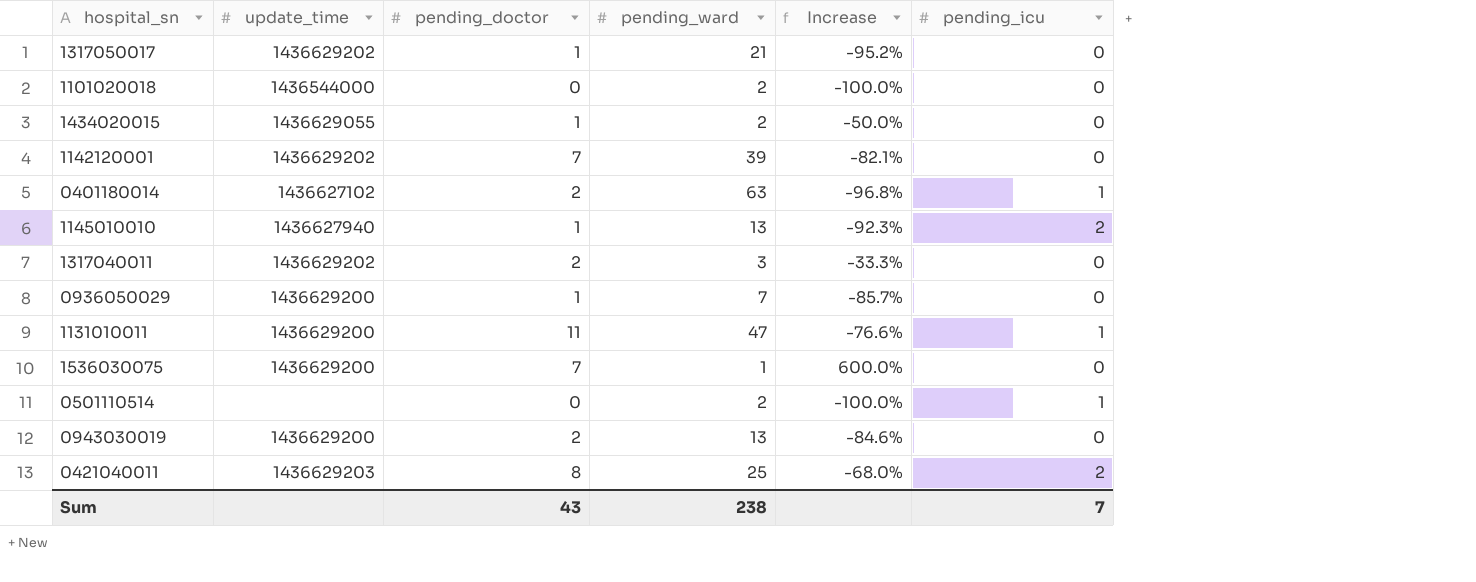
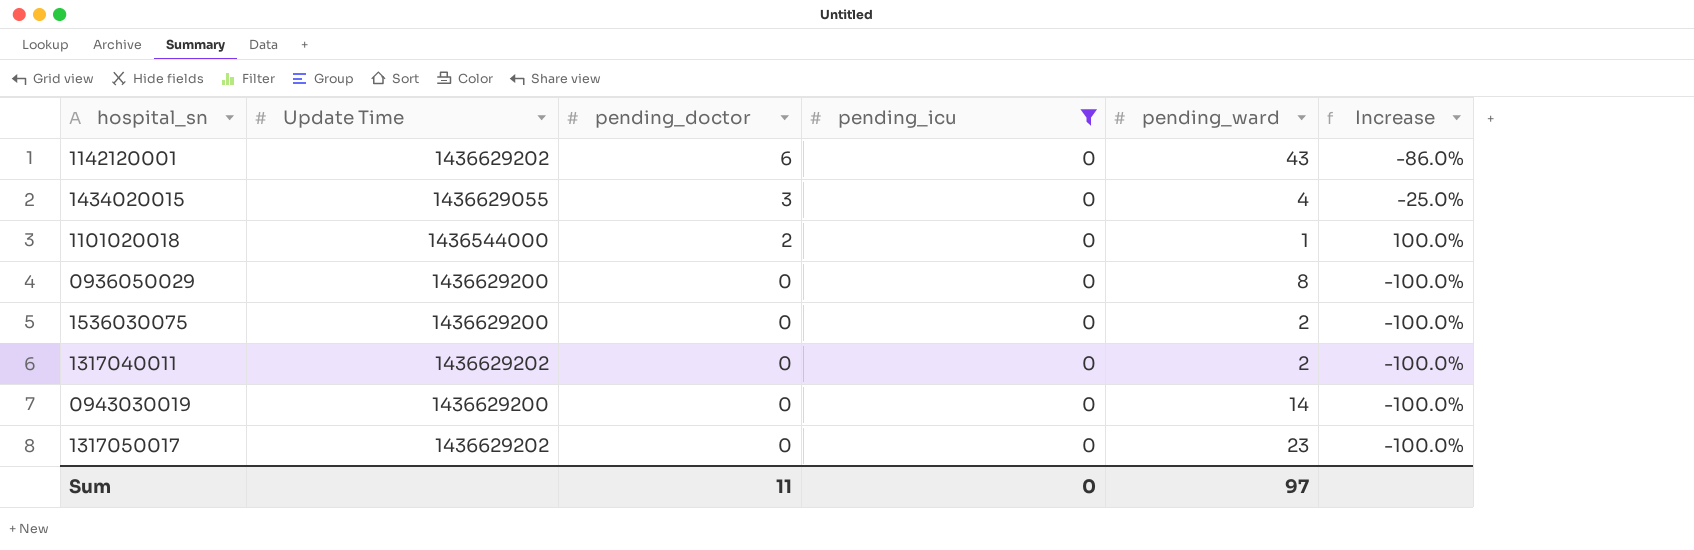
filter: none -> pending_icu = 0
row order: none -> pending_doctor descending
column name: update_time -> Update Time
column pending_icu | position: 6 -> 4
1142120001 | pending_doctor: 7 -> 6
1142120001 | pending_ward: 39 -> 43
1142120001 | Increase: -82.1% -> -86.0%
1434020015 | pending_doctor: 1 -> 3
1434020015 | pending_ward: 2 -> 4
1434020015 | Increase: -50.0% -> -25.0%
1101020018 | pending_doctor: 0 -> 2
1101020018 | pending_ward: 2 -> 1
1101020018 | Increase: -100.0% -> 100.0%
0936050029 | pending_doctor: 1 -> 0
0936050029 | pending_ward: 7 -> 8
0936050029 | Increase: -85.7% -> -100.0%
1536030075 | pending_doctor: 7 -> 0
1536030075 | pending_ward: 1 -> 2
1536030075 | Increase: 600.0% -> -100.0%
1317040011 | pending_doctor: 2 -> 0
1317040011 | pending_ward: 3 -> 2
1317040011 | Increase: -33.3% -> -100.0%
0943030019 | pending_doctor: 2 -> 0
0943030019 | pending_ward: 13 -> 14
0943030019 | Increase: -84.6% -> -100.0%
1317050017 | pending_doctor: 1 -> 0
1317050017 | pending_ward: 21 -> 23
1317050017 | Increase: -95.2% -> -100.0%
Sum | pending_doctor: 43 -> 11
Sum | pending_icu: 7 -> 0
Sum | pending_ward: 238 -> 97

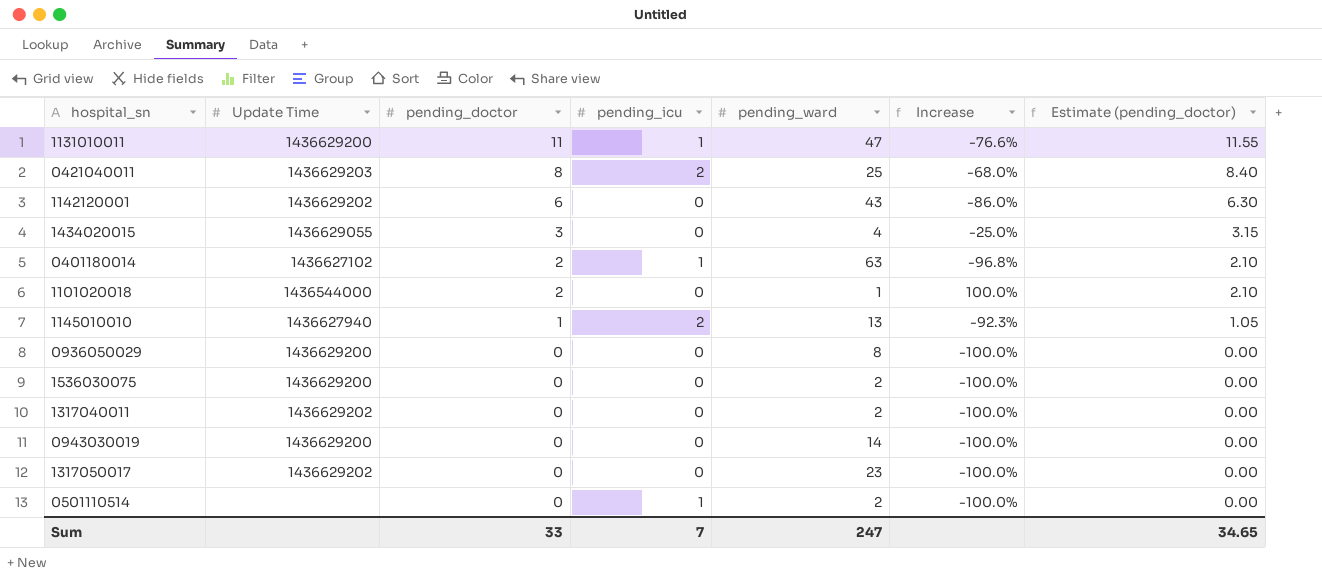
filter: pending_icu = 0 -> none
column Estimate (pending_doctor) | formula: none -> [pending_doctor] * 1.05
Sum | pending_doctor: 11 -> 33
Sum | pending_icu: 0 -> 7
Sum | pending_ward: 97 -> 247

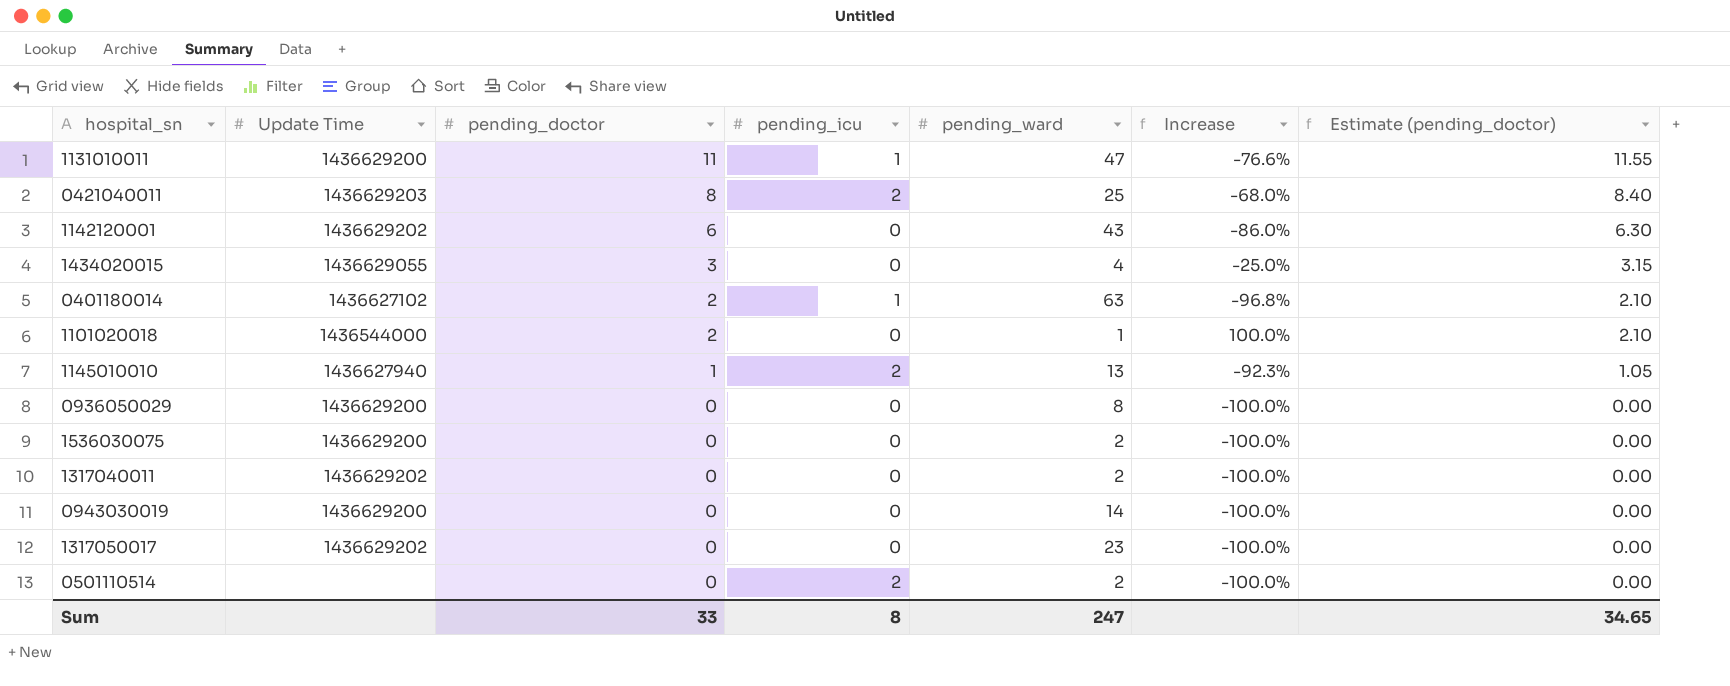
0501110514 | pending_icu: 1 -> 2
Sum | pending_icu: 7 -> 8

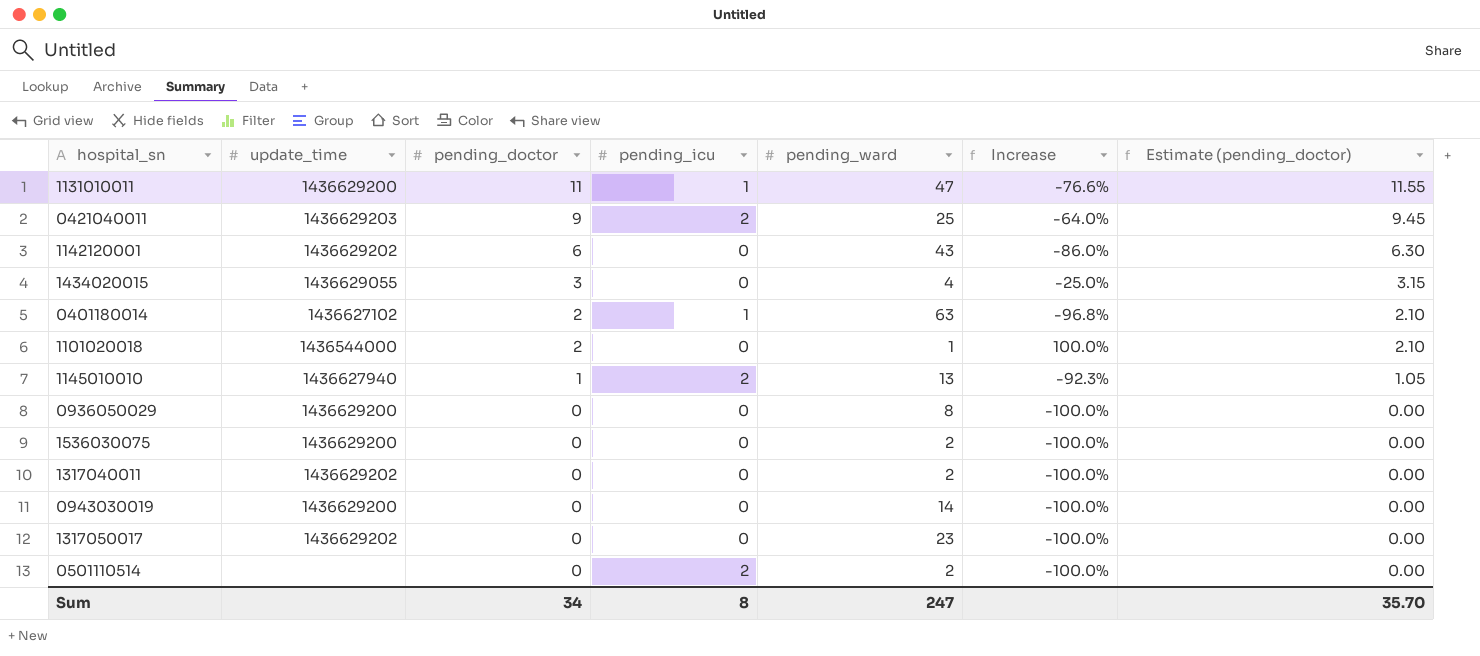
column name: Update Time -> update_time
0421040011 | pending_doctor: 8 -> 9
0421040011 | Increase: -68.0% -> -64.0%
0421040011 | Estimate (pending_doctor): 8.40 -> 9.45
Sum | pending_doctor: 33 -> 34
Sum | Estimate (pending_doctor): 34.65 -> 35.70

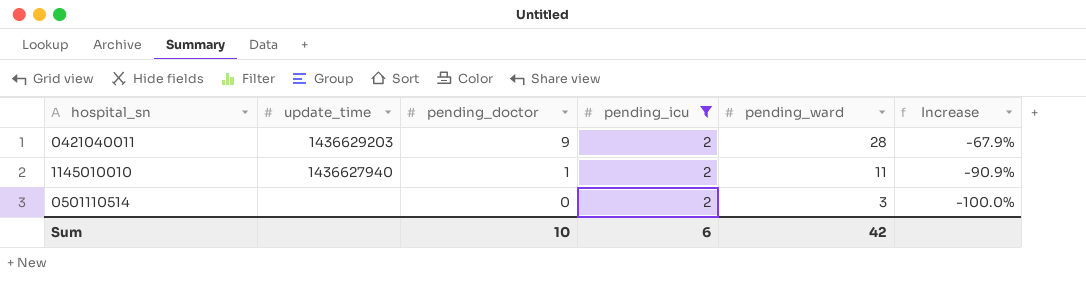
filter: none -> pending_icu = 2
column Estimate (pending_doctor) | formula: [pending_doctor] * 1.05 -> none
0421040011 | pending_ward: 25 -> 28
0421040011 | Increase: -64.0% -> -67.9%
1145010010 | pending_ward: 13 -> 11
1145010010 | Increase: -92.3% -> -90.9%
0501110514 | pending_ward: 2 -> 3
Sum | pending_doctor: 34 -> 10
Sum | pending_icu: 8 -> 6
Sum | pending_ward: 247 -> 42

